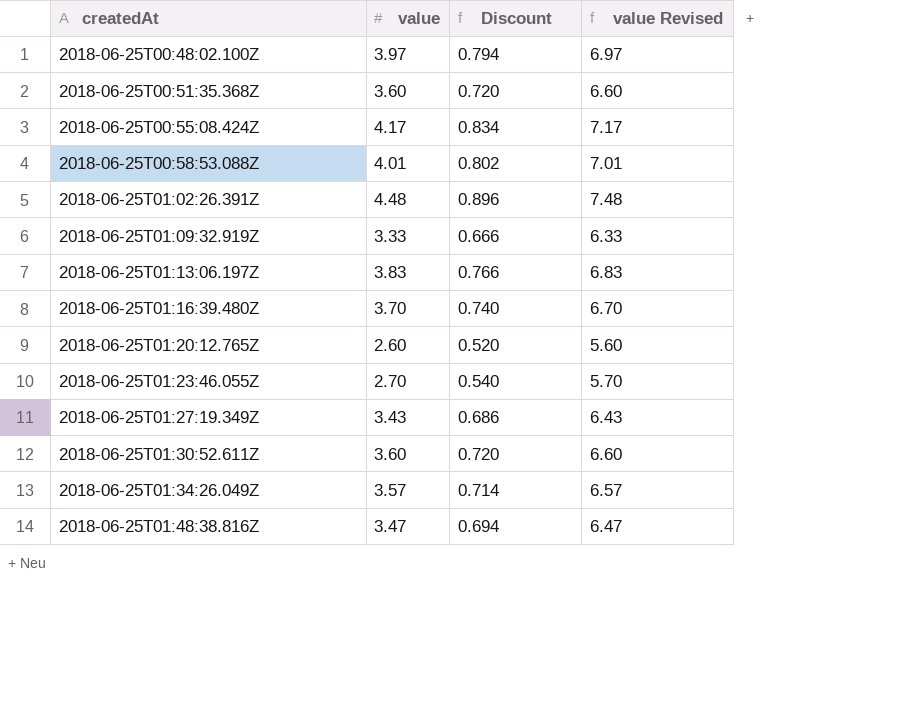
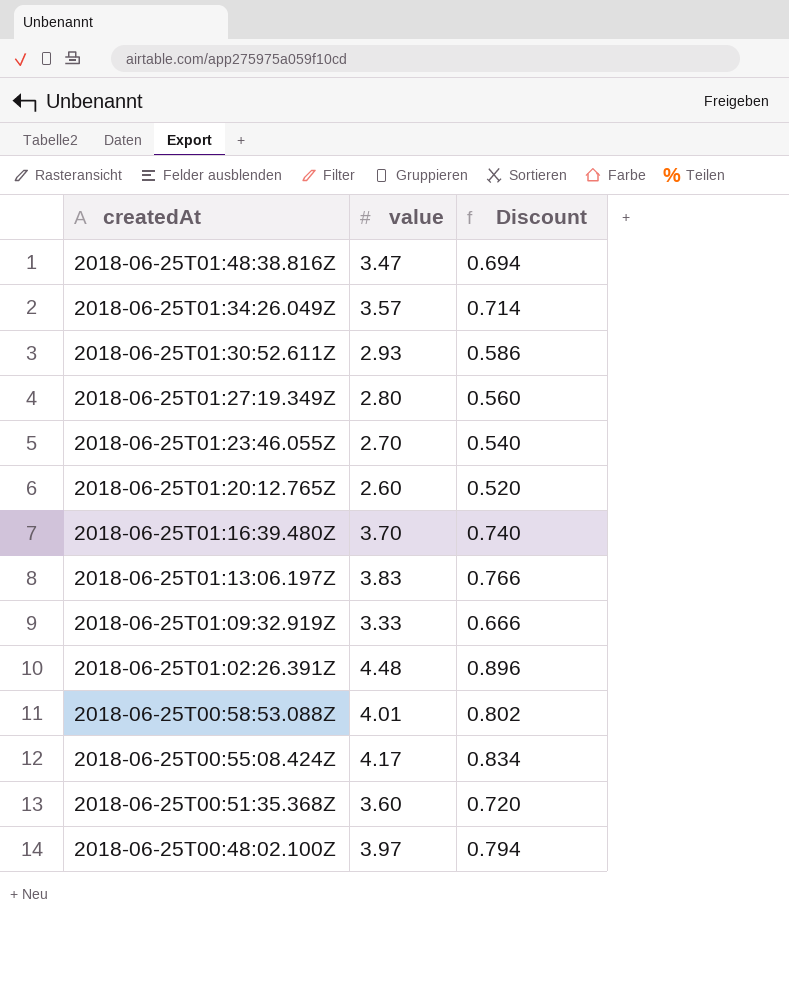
row order: createdAt ascending -> createdAt descending
column value Revised | formula: [value] + 3 -> none
2018-06-25T01:30:52.611Z | value: 3.60 -> 2.93
2018-06-25T01:30:52.611Z | Discount: 0.720 -> 0.586
2018-06-25T01:27:19.349Z | value: 3.43 -> 2.80
2018-06-25T01:27:19.349Z | Discount: 0.686 -> 0.560

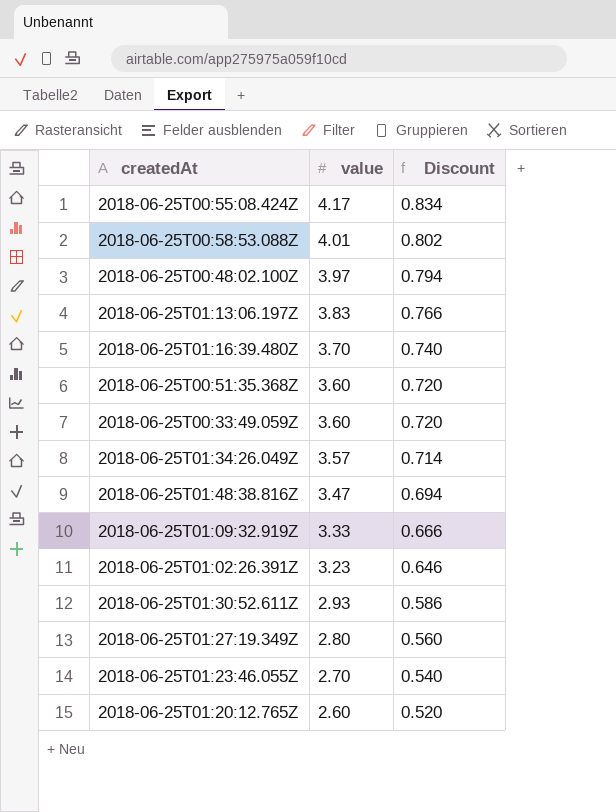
row order: createdAt descending -> value descending
row 2018-06-25T00:33:49.059Z: none -> 3.60 | 0.720
2018-06-25T01:02:26.391Z | value: 4.48 -> 3.23
2018-06-25T01:02:26.391Z | Discount: 0.896 -> 0.646

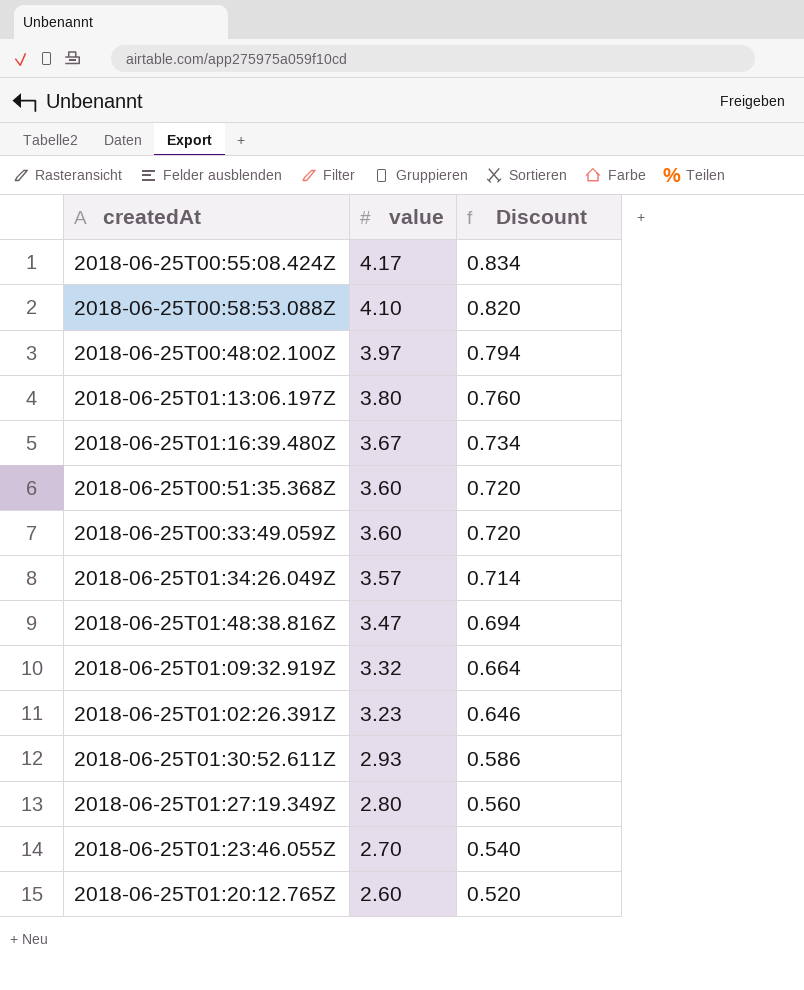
2018-06-25T00:58:53.088Z | value: 4.01 -> 4.10
2018-06-25T00:58:53.088Z | Discount: 0.802 -> 0.820
2018-06-25T01:13:06.197Z | value: 3.83 -> 3.80
2018-06-25T01:13:06.197Z | Discount: 0.766 -> 0.760
2018-06-25T01:16:39.480Z | value: 3.70 -> 3.67
2018-06-25T01:16:39.480Z | Discount: 0.740 -> 0.734
2018-06-25T01:09:32.919Z | value: 3.33 -> 3.32
2018-06-25T01:09:32.919Z | Discount: 0.666 -> 0.664

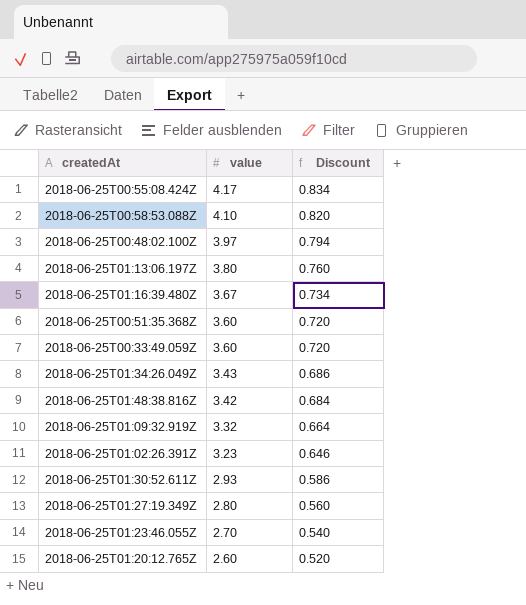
2018-06-25T01:34:26.049Z | value: 3.57 -> 3.43
2018-06-25T01:34:26.049Z | Discount: 0.714 -> 0.686
2018-06-25T01:48:38.816Z | value: 3.47 -> 3.42
2018-06-25T01:48:38.816Z | Discount: 0.694 -> 0.684

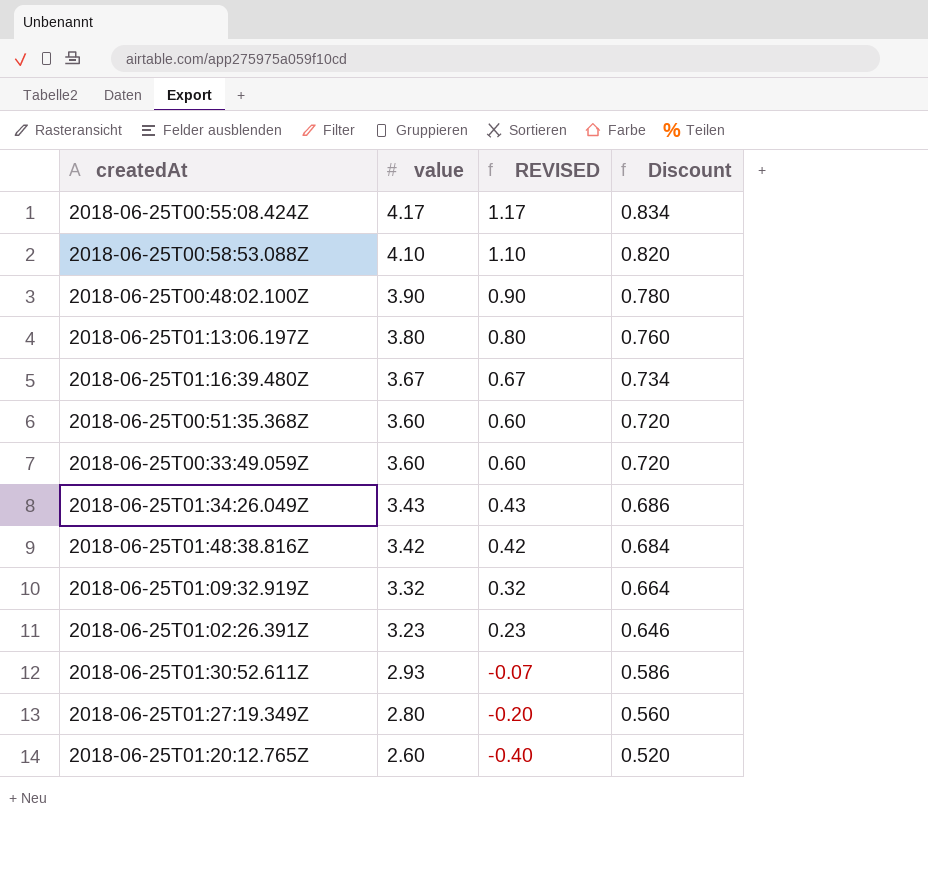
column REVISED | formula: none -> [value] - 3
row 2018-06-25T01:23:46.055Z: 2.70 | 0.540 -> none
2018-06-25T00:48:02.100Z | value: 3.97 -> 3.90
2018-06-25T00:48:02.100Z | Discount: 0.794 -> 0.780

